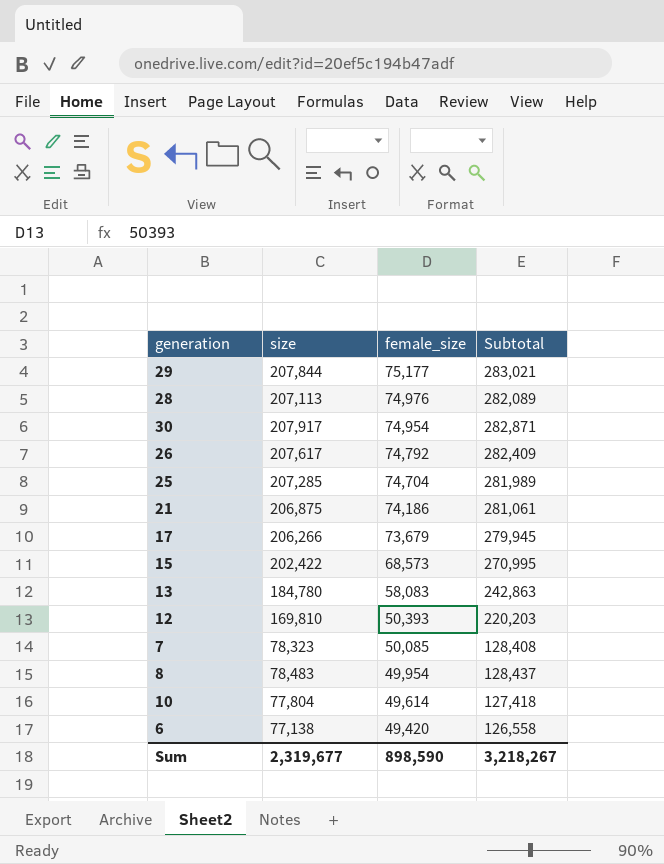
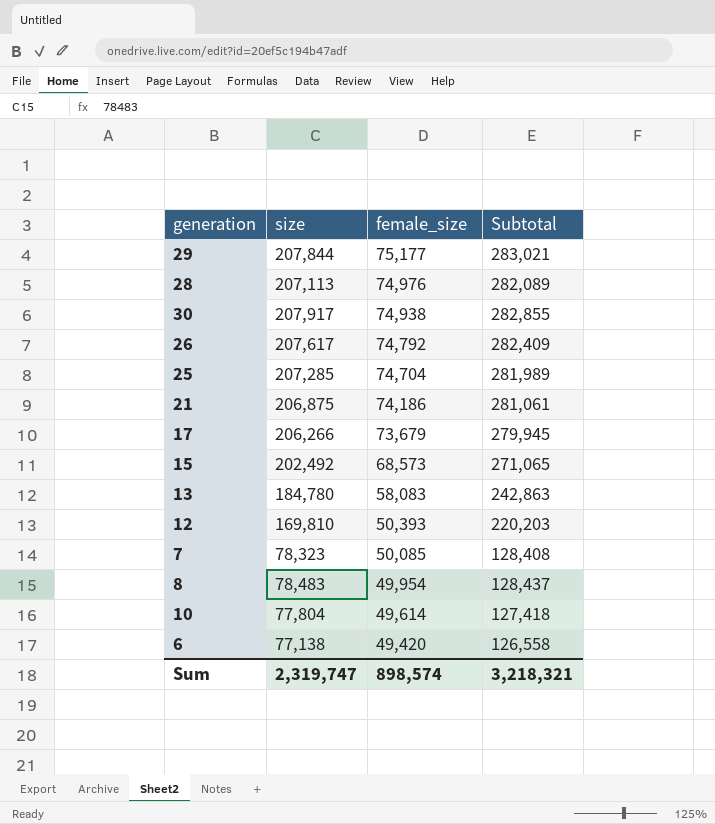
30 | female_size: 74,954 -> 74,938
30 | Subtotal: 282,871 -> 282,855
15 | size: 202,422 -> 202,492
15 | Subtotal: 270,995 -> 271,065
Sum | size: 2,319,677 -> 2,319,747
Sum | female_size: 898,590 -> 898,574
Sum | Subtotal: 3,218,267 -> 3,218,321

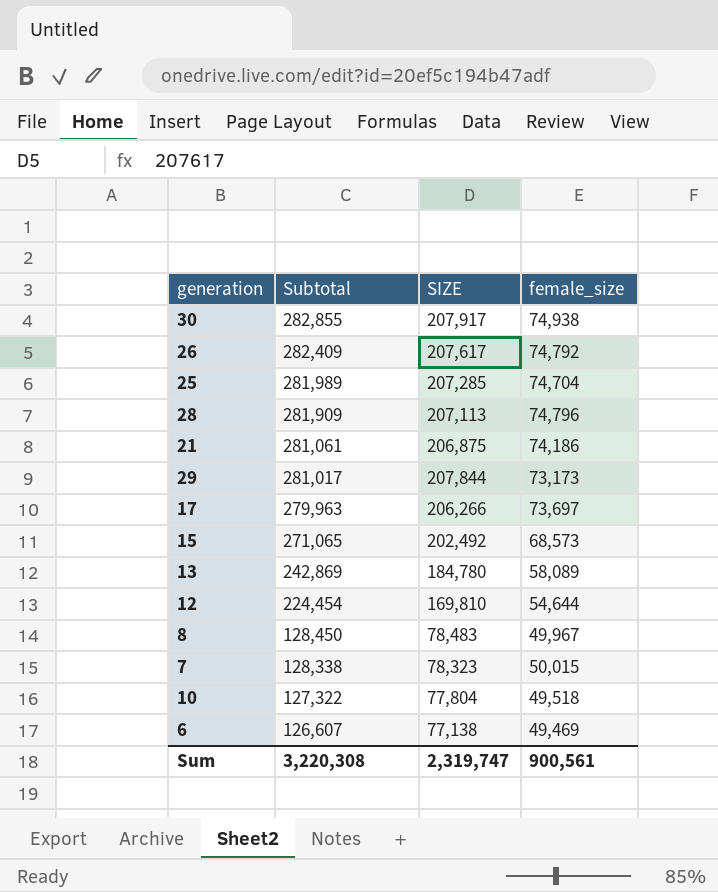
row order: female_size descending -> Subtotal descending
column Subtotal | position: 4 -> 2
column name: size -> SIZE
28 | Subtotal: 282,089 -> 281,909
28 | female_size: 74,976 -> 74,796
29 | Subtotal: 283,021 -> 281,017
29 | female_size: 75,177 -> 73,173
17 | Subtotal: 279,945 -> 279,963
17 | female_size: 73,679 -> 73,697
13 | Subtotal: 242,863 -> 242,869
13 | female_size: 58,083 -> 58,089
12 | Subtotal: 220,203 -> 224,454
12 | female_size: 50,393 -> 54,644
8 | Subtotal: 128,437 -> 128,450
8 | female_size: 49,954 -> 49,967
7 | Subtotal: 128,408 -> 128,338
7 | female_size: 50,085 -> 50,015
10 | Subtotal: 127,418 -> 127,322
10 | female_size: 49,614 -> 49,518
6 | Subtotal: 126,558 -> 126,607
6 | female_size: 49,420 -> 49,469
Sum | Subtotal: 3,218,321 -> 3,220,308
Sum | female_size: 898,574 -> 900,561

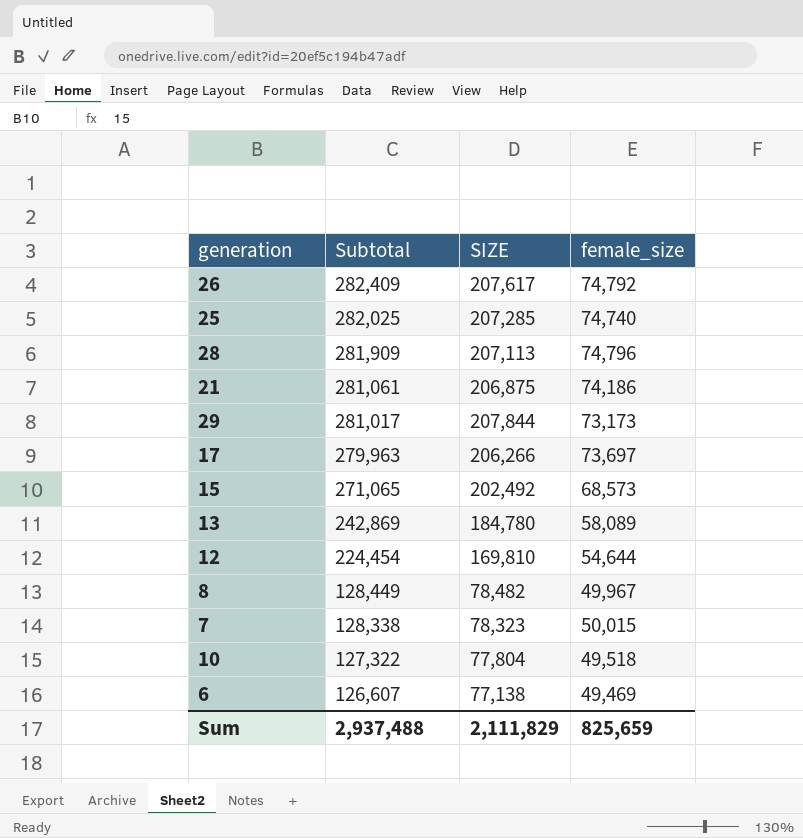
row 30: 282,855 | 207,917 | 74,938 -> none
25 | Subtotal: 281,989 -> 282,025
25 | female_size: 74,704 -> 74,740
8 | Subtotal: 128,450 -> 128,449
8 | SIZE: 78,483 -> 78,482
Sum | Subtotal: 3,220,308 -> 2,937,488
Sum | SIZE: 2,319,747 -> 2,111,829
Sum | female_size: 900,561 -> 825,659

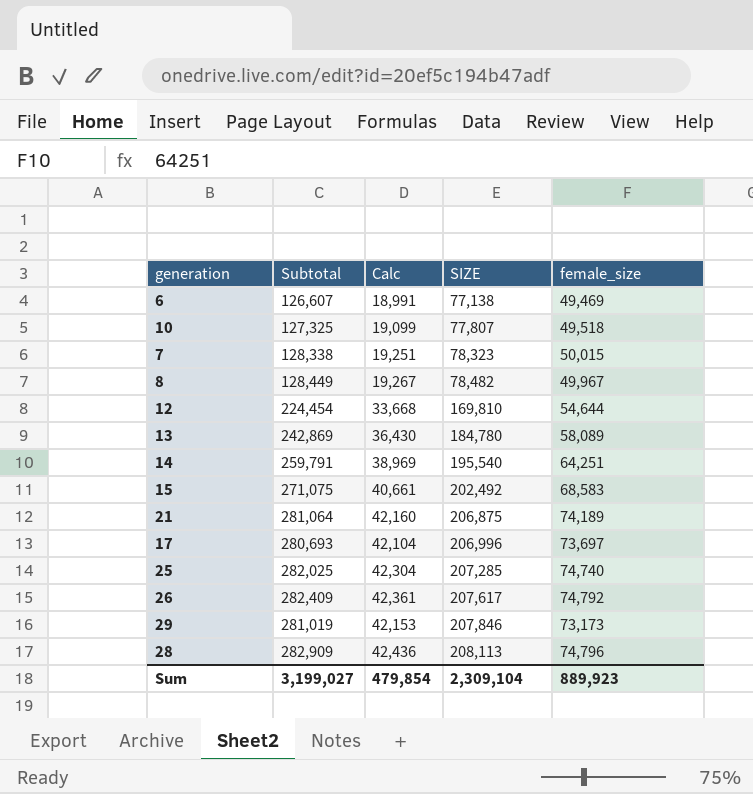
row order: Subtotal descending -> SIZE ascending
column Calc | formula: none -> [Subtotal] * 0.15
10 | Subtotal: 127,322 -> 127,325
10 | SIZE: 77,804 -> 77,807
row 14: none -> 259,791 | 38,969 | 195,540 | 64,251
15 | Subtotal: 271,065 -> 271,075
15 | female_size: 68,573 -> 68,583
21 | Subtotal: 281,061 -> 281,064
21 | female_size: 74,186 -> 74,189
17 | Subtotal: 279,963 -> 280,693
17 | SIZE: 206,266 -> 206,996
29 | Subtotal: 281,017 -> 281,019
29 | SIZE: 207,844 -> 207,846
28 | Subtotal: 281,909 -> 282,909
28 | SIZE: 207,113 -> 208,113
Sum | Subtotal: 2,937,488 -> 3,199,027
Sum | SIZE: 2,111,829 -> 2,309,104
Sum | female_size: 825,659 -> 889,923

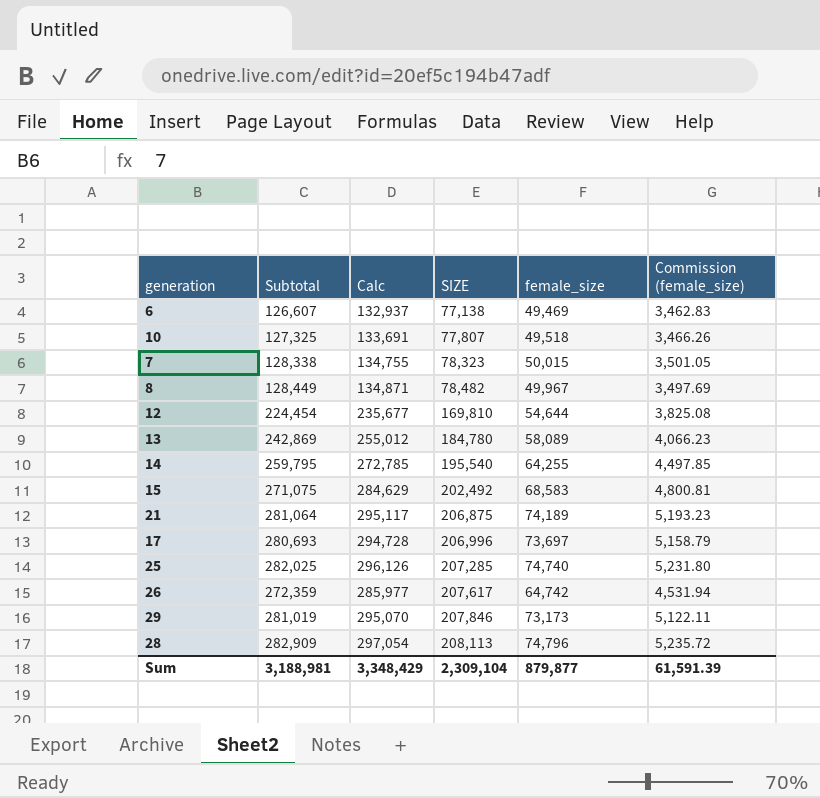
column Calc | formula: [Subtotal] * 0.15 -> [Subtotal] * 1.05
column Commission (female_size) | formula: none -> [female_size] * 0.07
14 | Subtotal: 259,791 -> 259,795
14 | female_size: 64,251 -> 64,255
26 | Subtotal: 282,409 -> 272,359
26 | female_size: 74,792 -> 64,742
Sum | Subtotal: 3,199,027 -> 3,188,981
Sum | Calc: 479,854 -> 3,348,429
Sum | female_size: 889,923 -> 879,877

